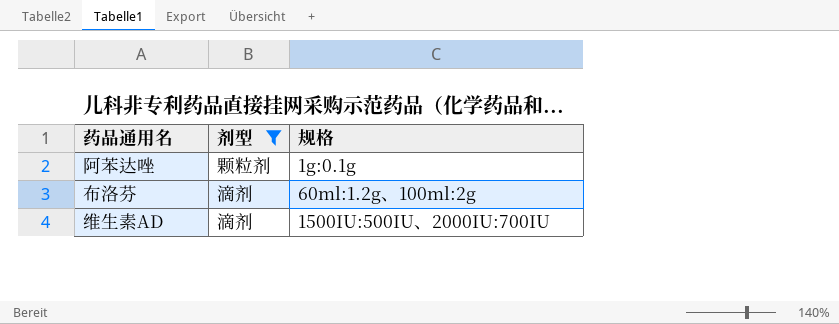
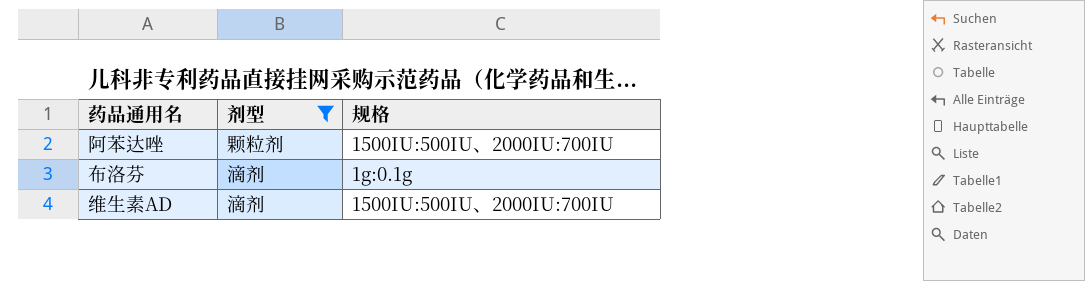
阿苯达唑 | 规格: 1g:0.1g -> 1500IU:500IU、2000IU:700IU
布洛芬 | 规格: 60ml:1.2g、100ml:2g -> 1g:0.1g

